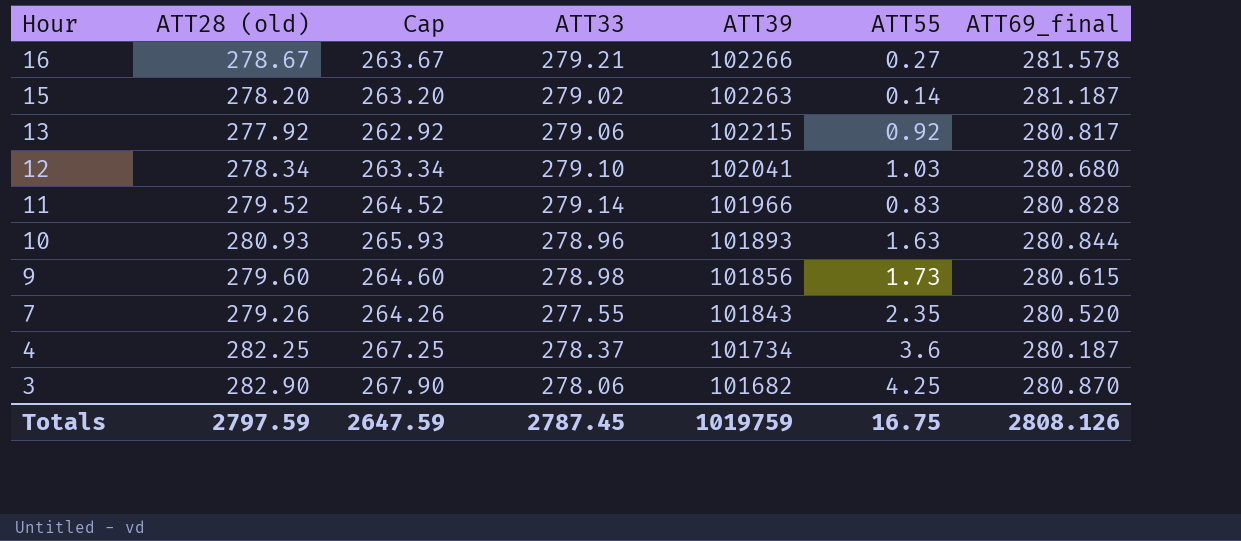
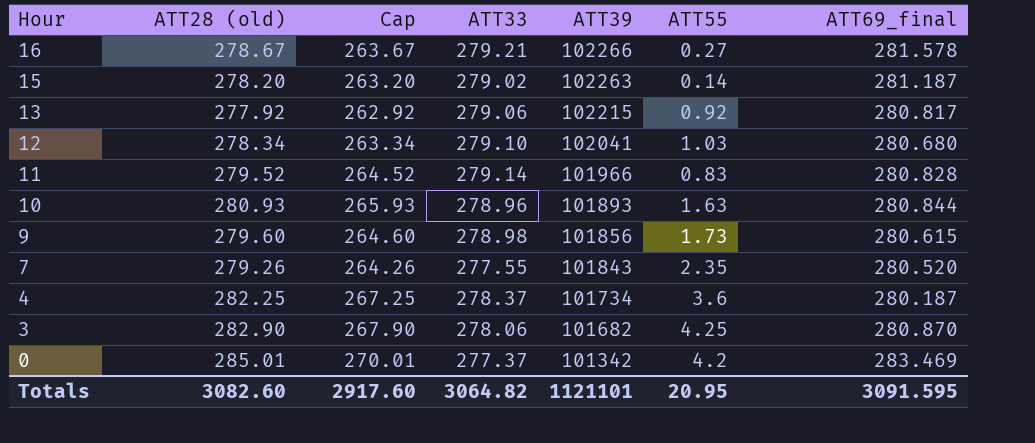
row 0: none -> 285.01 | 270.01 | 277.37 | 101342 | 4.2 | 283.469
Totals | ATT28 (old): 2797.59 -> 3082.60
Totals | Cap: 2647.59 -> 2917.60
Totals | ATT33: 2787.45 -> 3064.82
Totals | ATT39: 1019759 -> 1121101
Totals | ATT55: 16.75 -> 20.95
Totals | ATT69_final: 2808.126 -> 3091.595

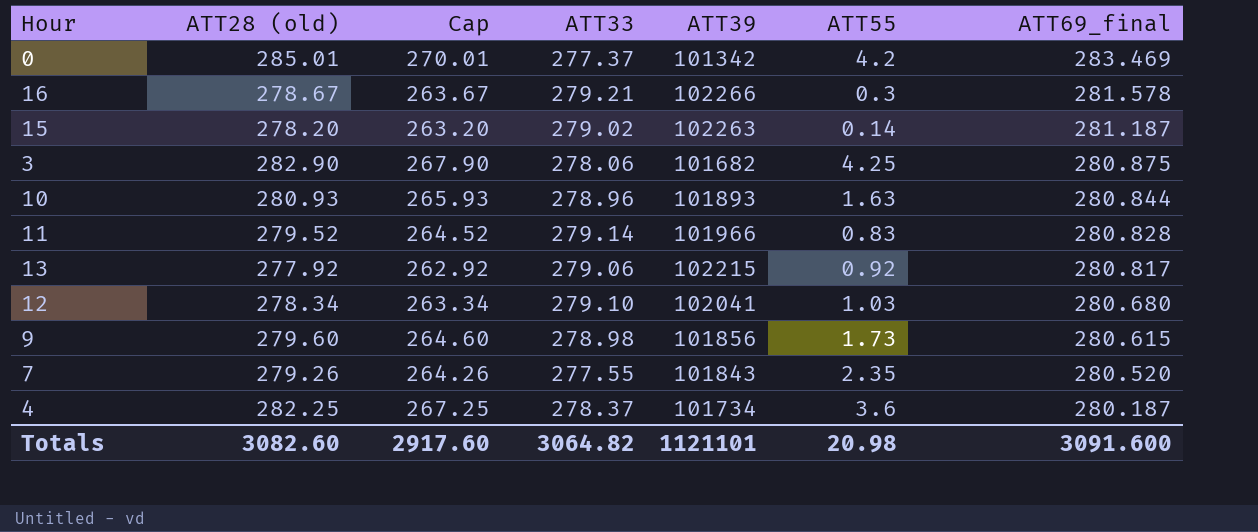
row order: Hour descending -> ATT69_final descending
16 | ATT55: 0.27 -> 0.3
3 | ATT69_final: 280.870 -> 280.875
Totals | ATT55: 20.95 -> 20.98
Totals | ATT69_final: 3091.595 -> 3091.600

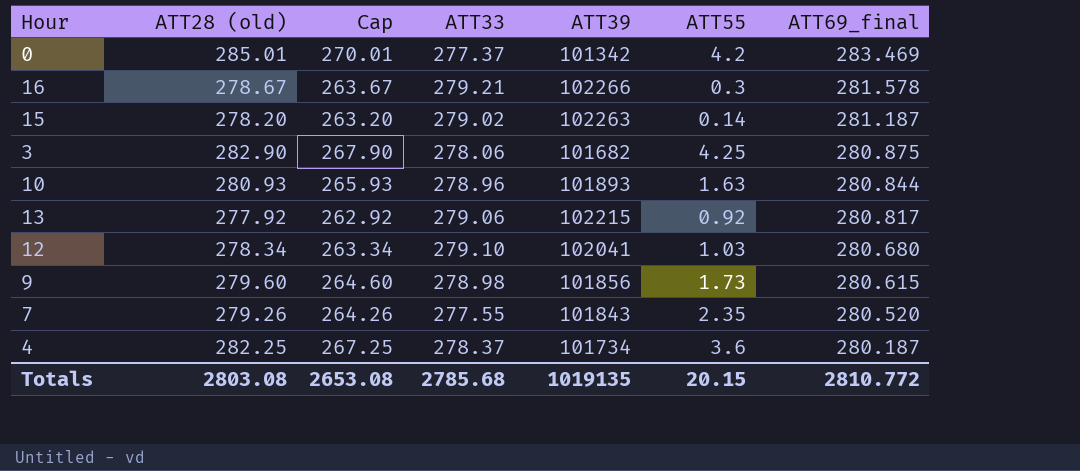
row 11: 279.52 | 264.52 | 279.14 | 101966 | 0.83 | 280.828 -> none
Totals | ATT28 (old): 3082.60 -> 2803.08
Totals | Cap: 2917.60 -> 2653.08
Totals | ATT33: 3064.82 -> 2785.68
Totals | ATT39: 1121101 -> 1019135
Totals | ATT55: 20.98 -> 20.15
Totals | ATT69_final: 3091.600 -> 2810.772

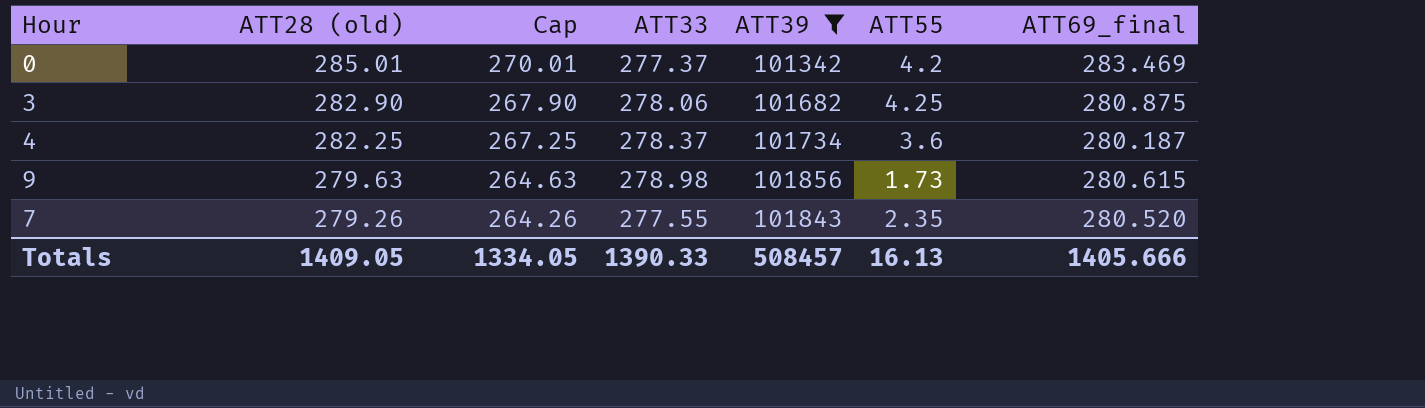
filter: none -> ATT39 <= 101856
row order: ATT69_final descending -> ATT28 (old) descending
9 | ATT28 (old): 279.60 -> 279.63
9 | Cap: 264.60 -> 264.63
Totals | ATT28 (old): 2803.08 -> 1409.05
Totals | Cap: 2653.08 -> 1334.05
Totals | ATT33: 2785.68 -> 1390.33
Totals | ATT39: 1019135 -> 508457
Totals | ATT55: 20.15 -> 16.13
Totals | ATT69_final: 2810.772 -> 1405.666

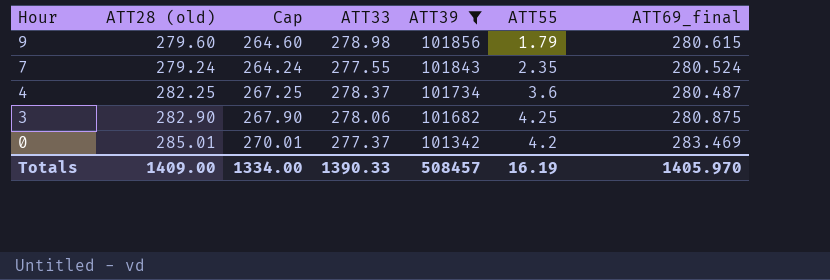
row order: ATT28 (old) descending -> Hour descending
9 | ATT28 (old): 279.63 -> 279.60
9 | Cap: 264.63 -> 264.60
9 | ATT55: 1.73 -> 1.79
7 | ATT28 (old): 279.26 -> 279.24
7 | Cap: 264.26 -> 264.24
7 | ATT69_final: 280.520 -> 280.524
4 | ATT69_final: 280.187 -> 280.487
Totals | ATT28 (old): 1409.05 -> 1409.00
Totals | Cap: 1334.05 -> 1334.00
Totals | ATT55: 16.13 -> 16.19
Totals | ATT69_final: 1405.666 -> 1405.970

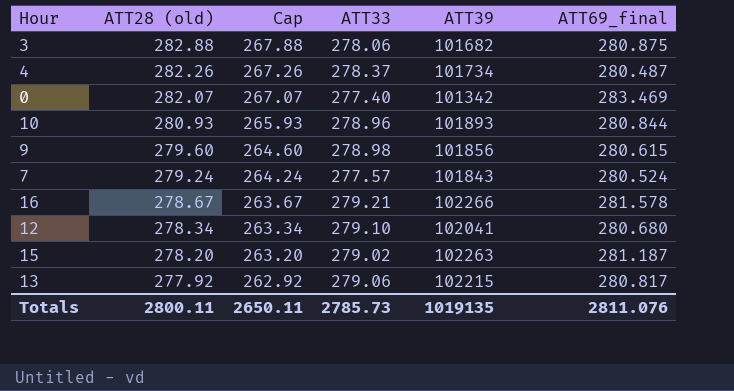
filter: ATT39 <= 101856 -> none
row order: Hour descending -> ATT28 (old) descending
column ATT55 | position: 6 -> none
3 | ATT28 (old): 282.90 -> 282.88
3 | Cap: 267.90 -> 267.88
4 | ATT28 (old): 282.25 -> 282.26
4 | Cap: 267.25 -> 267.26
0 | ATT28 (old): 285.01 -> 282.07
0 | Cap: 270.01 -> 267.07
0 | ATT33: 277.37 -> 277.40
7 | ATT33: 277.55 -> 277.57
Totals | ATT28 (old): 1409.00 -> 2800.11
Totals | Cap: 1334.00 -> 2650.11
Totals | ATT33: 1390.33 -> 2785.73
Totals | ATT39: 508457 -> 1019135
Totals | ATT69_final: 1405.970 -> 2811.076

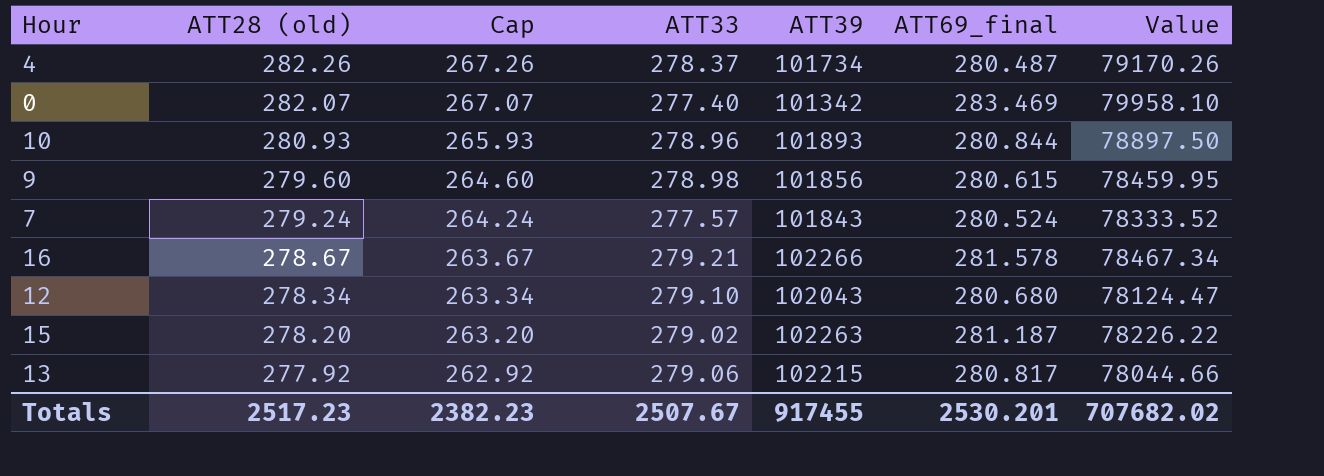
column Value | formula: none -> [ATT28 (old)] * [ATT69_final]
row 3: 282.88 | 267.88 | 278.06 | 101682 | 280.875 -> none
12 | ATT39: 102041 -> 102043
Totals | ATT28 (old): 2800.11 -> 2517.23
Totals | Cap: 2650.11 -> 2382.23
Totals | ATT33: 2785.73 -> 2507.67
Totals | ATT39: 1019135 -> 917455
Totals | ATT69_final: 2811.076 -> 2530.201

